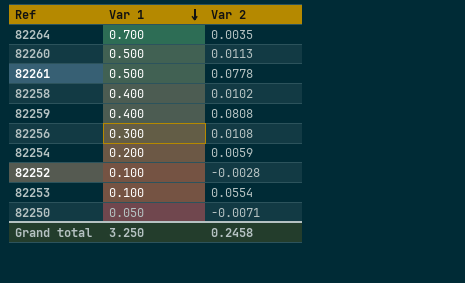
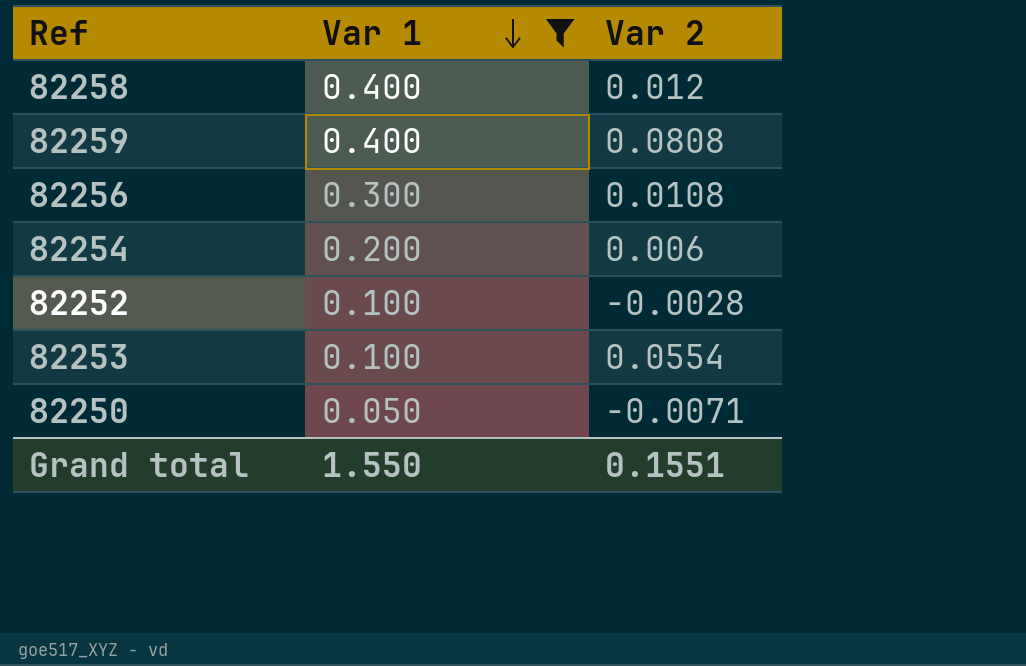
filter: none -> Var 1 <= 0.400
82258 | Var 2: 0.0102 -> 0.012
82254 | Var 2: 0.0059 -> 0.006
Grand total | Var 1: 3.250 -> 1.550
Grand total | Var 2: 0.2458 -> 0.1551

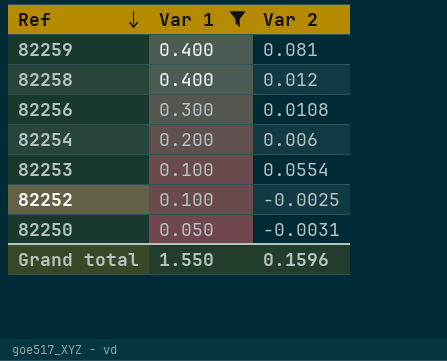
row order: Var 1 descending -> Ref descending
82259 | Var 2: 0.0808 -> 0.081
82252 | Var 2: -0.0028 -> -0.0025
82250 | Var 2: -0.0071 -> -0.0031
Grand total | Var 2: 0.1551 -> 0.1596

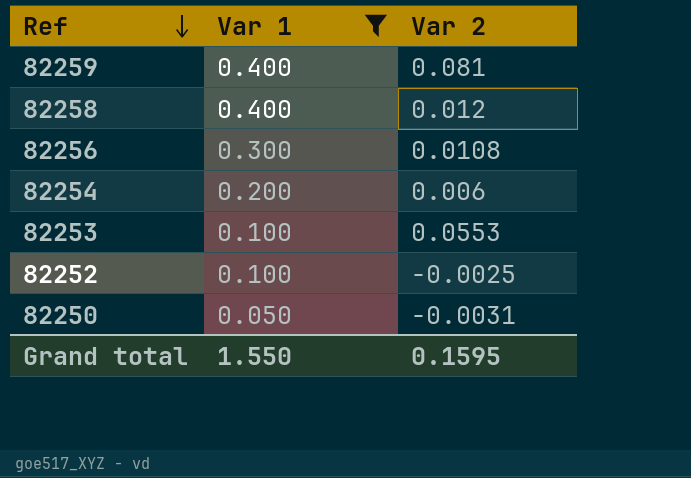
82253 | Var 2: 0.0554 -> 0.0553
Grand total | Var 2: 0.1596 -> 0.1595

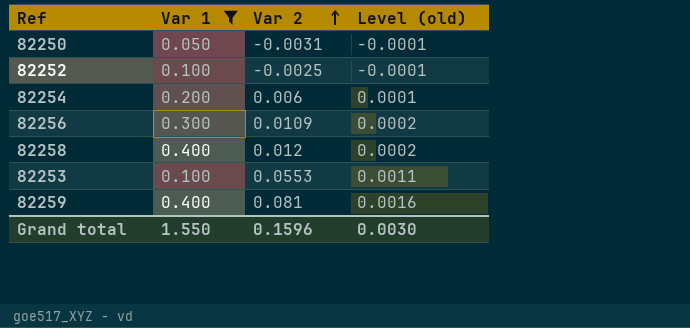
row order: Ref descending -> Var 2 ascending
column Level (old) | formula: none -> [Var 2] * 0.02
82256 | Var 2: 0.0108 -> 0.0109
Grand total | Var 2: 0.1595 -> 0.1596

